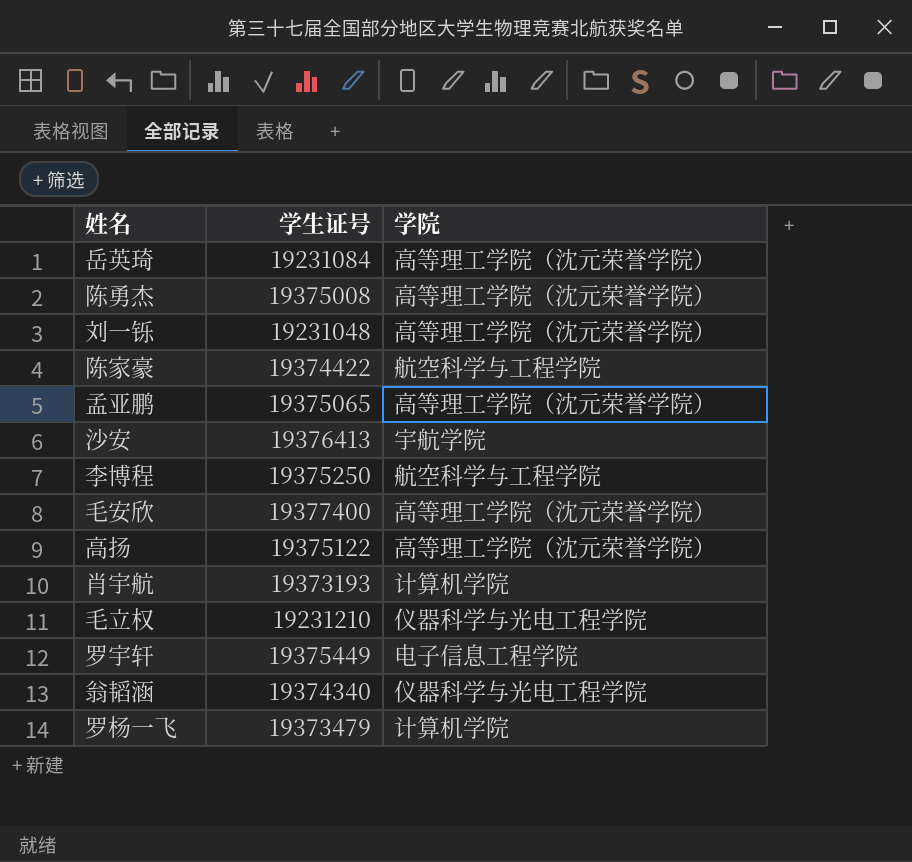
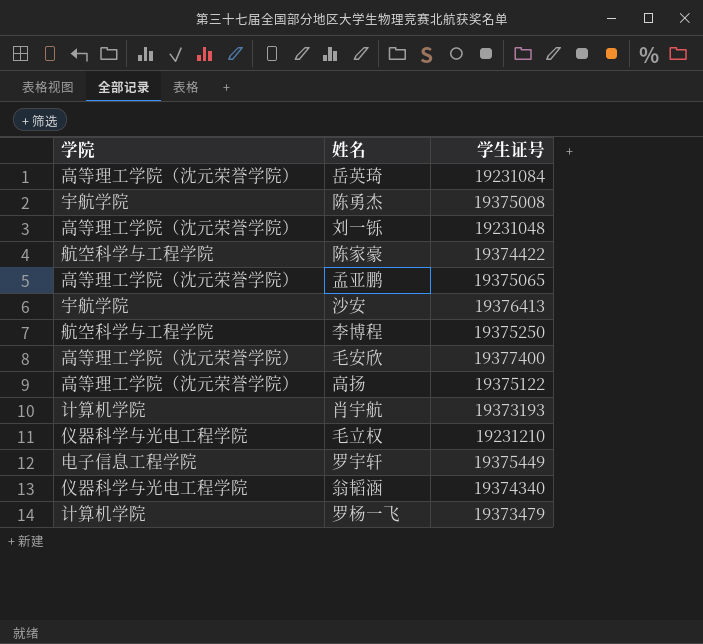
column 学院 | position: 3 -> 1
陈勇杰 | 学院: 高等理工学院（沈元荣誉学院） -> 宇航学院

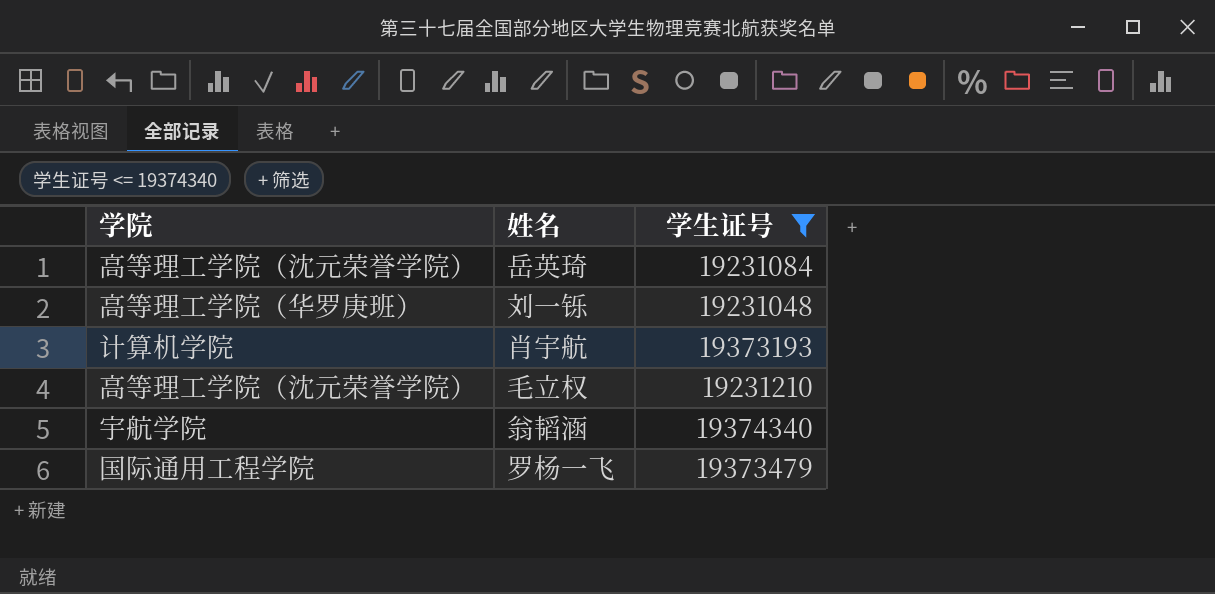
filter: none -> 学生证号 <= 19374340
刘一铄 | 学院: 高等理工学院（沈元荣誉学院） -> 高等理工学院（华罗庚班）
毛立权 | 学院: 仪器科学与光电工程学院 -> 高等理工学院（沈元荣誉学院）
翁韬涵 | 学院: 仪器科学与光电工程学院 -> 宇航学院
罗杨一飞 | 学院: 计算机学院 -> 国际通用工程学院

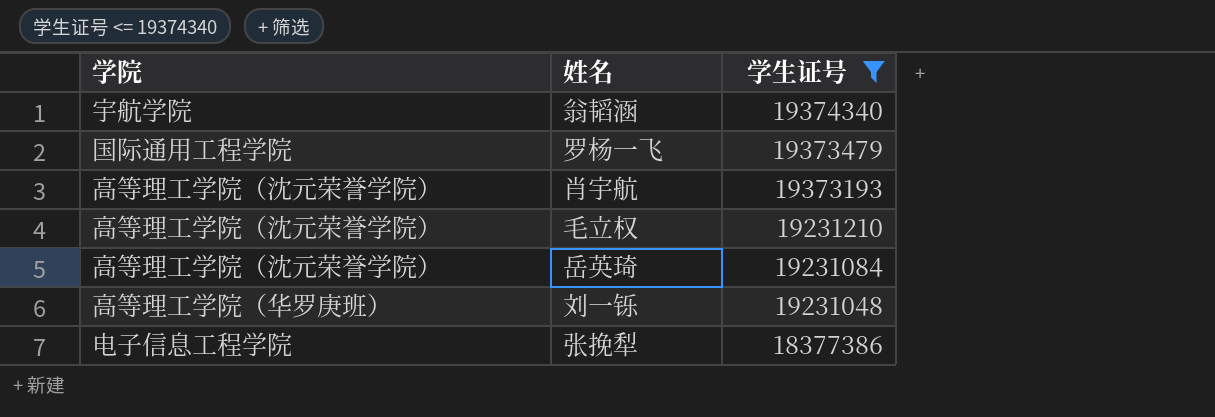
row order: none -> 学生证号 descending
肖宇航 | 学院: 计算机学院 -> 高等理工学院（沈元荣誉学院）
row 张挽犁: none -> 电子信息工程学院 | 18377386

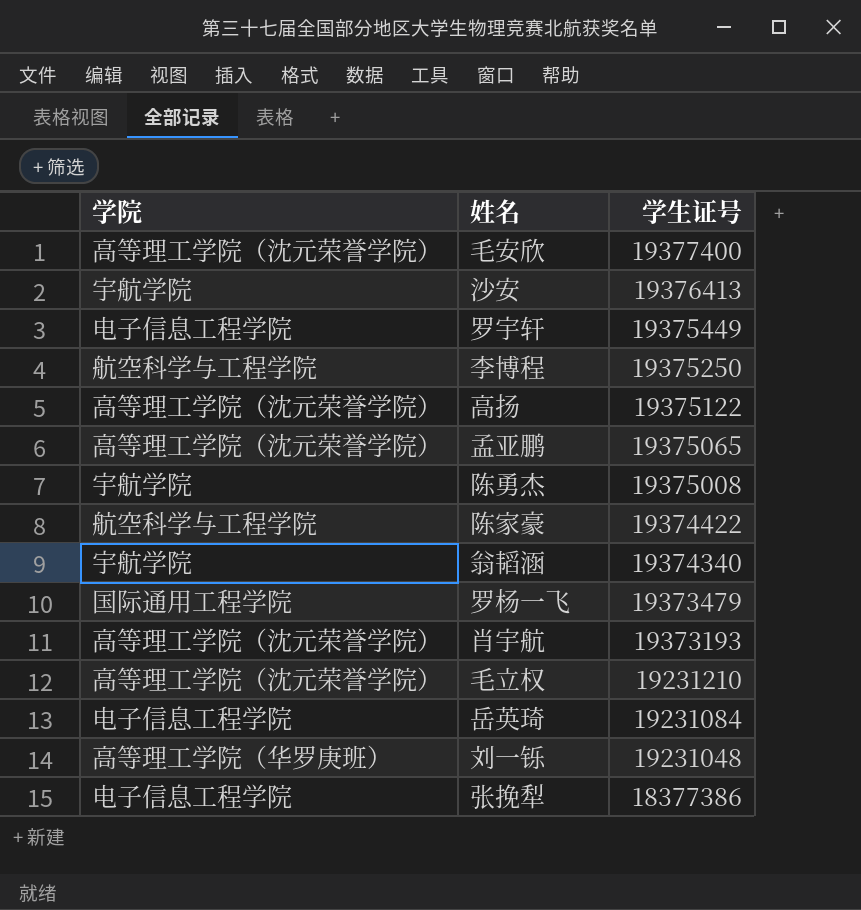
filter: 学生证号 <= 19374340 -> none
岳英琦 | 学院: 高等理工学院（沈元荣誉学院） -> 电子信息工程学院

